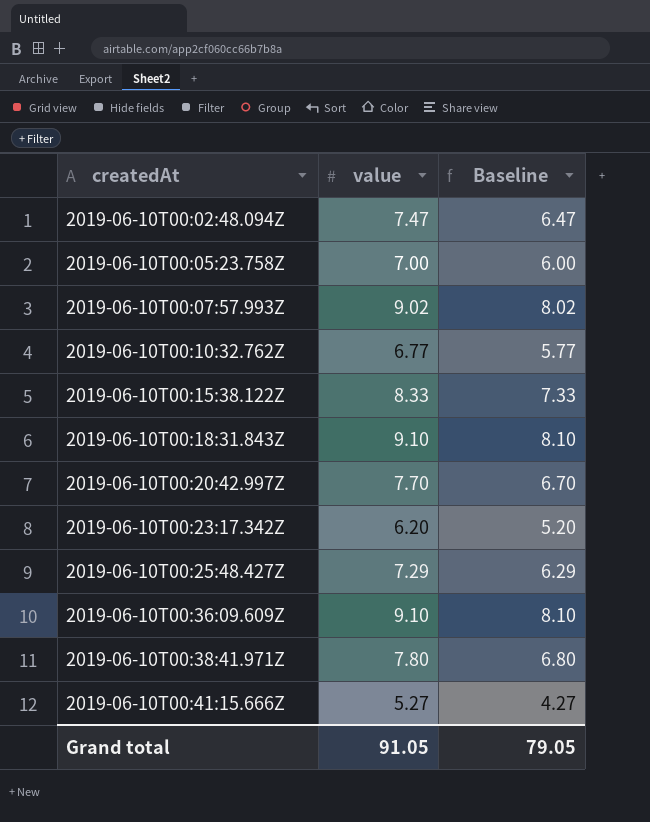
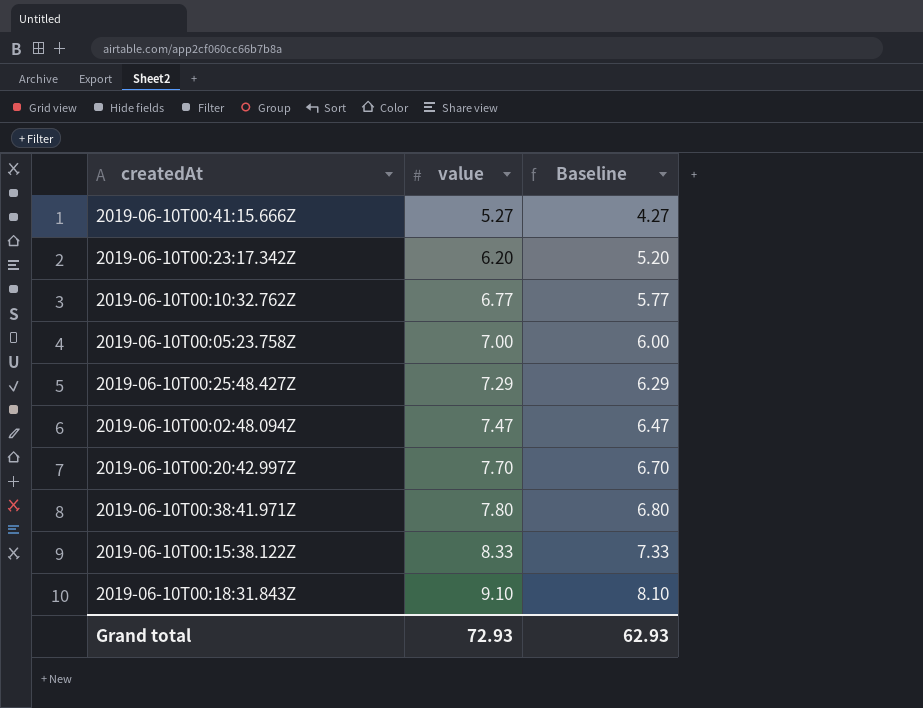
row order: createdAt ascending -> value ascending
row 2019-06-10T00:07:57.993Z: 9.02 | 8.02 -> none
row 2019-06-10T00:36:09.609Z: 9.10 | 8.10 -> none
Grand total | value: 91.05 -> 72.93
Grand total | Baseline: 79.05 -> 62.93

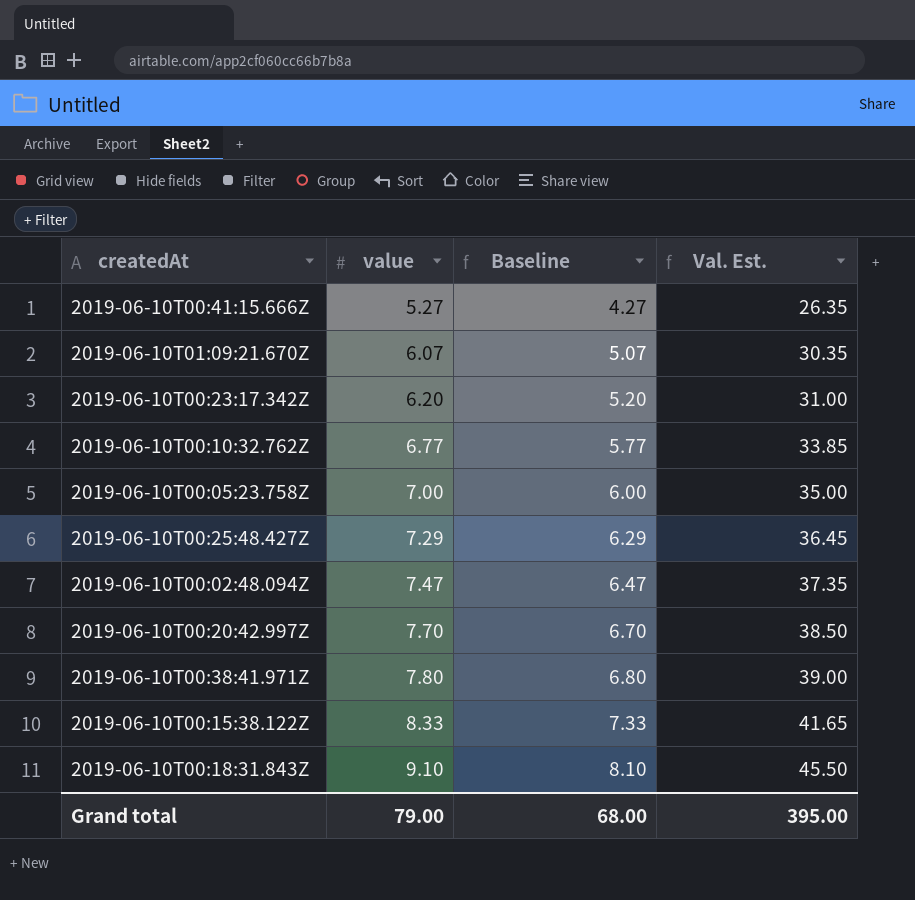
column Val. Est. | formula: none -> [value] * 5
row 2019-06-10T01:09:21.670Z: none -> 6.07 | 5.07 | 30.35
Grand total | value: 72.93 -> 79.00
Grand total | Baseline: 62.93 -> 68.00

